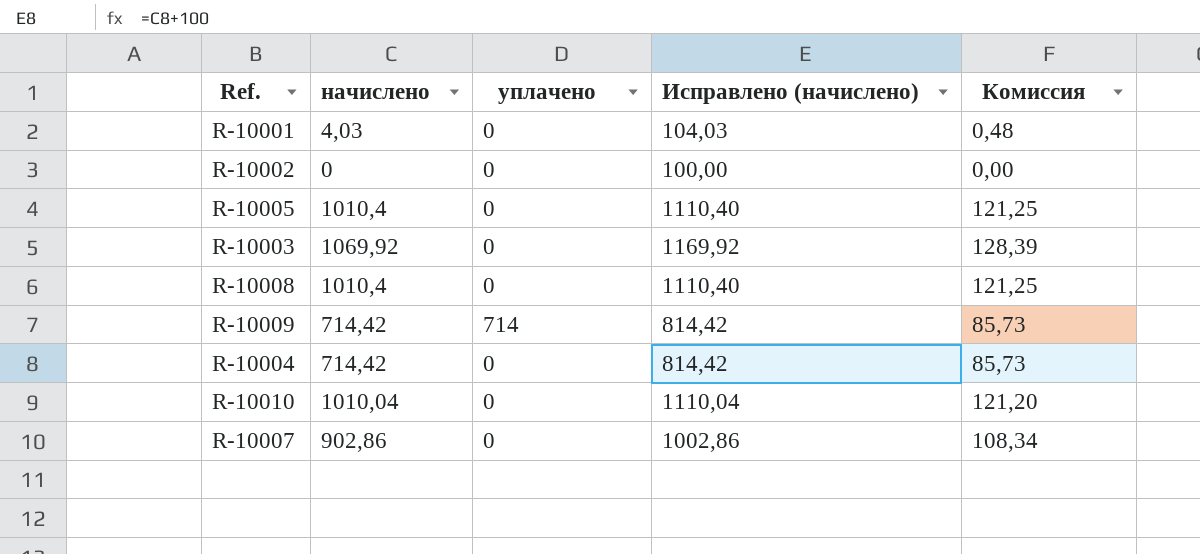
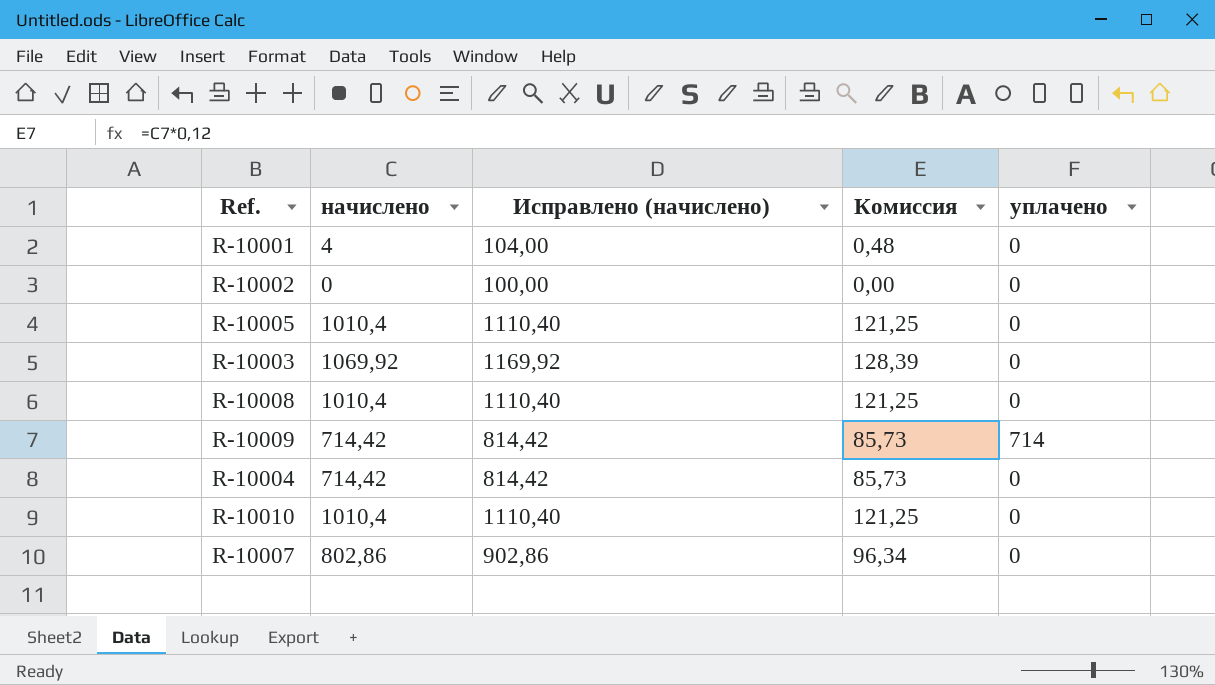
column уплачено | position: 3 -> 5
R-10001 | начислено: 4,03 -> 4
R-10001 | Исправлено (начислено): 104,03 -> 104,00
R-10010 | начислено: 1010,04 -> 1010,4
R-10010 | Исправлено (начислено): 1110,04 -> 1110,40
R-10010 | Комиссия: 121,20 -> 121,25
R-10007 | начислено: 902,86 -> 802,86
R-10007 | Исправлено (начислено): 1002,86 -> 902,86
R-10007 | Комиссия: 108,34 -> 96,34

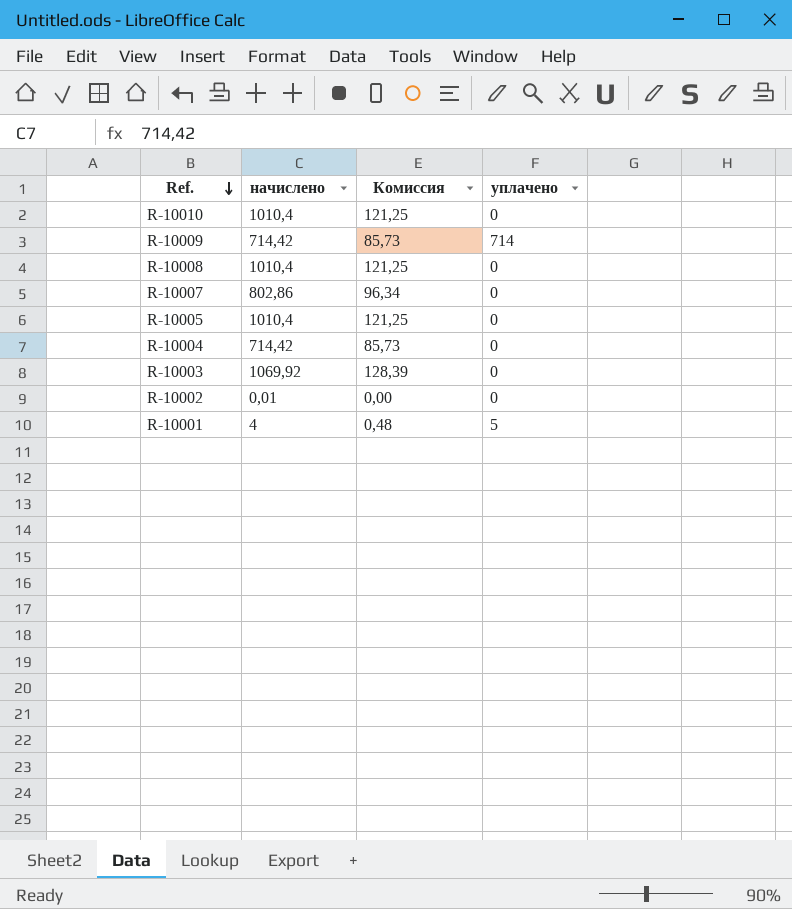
row order: none -> Ref. descending
column Исправлено (начислено) | formula: [начислено] + 100 -> none
R-10002 | начислено: 0 -> 0,01
R-10001 | уплачено: 0 -> 5

